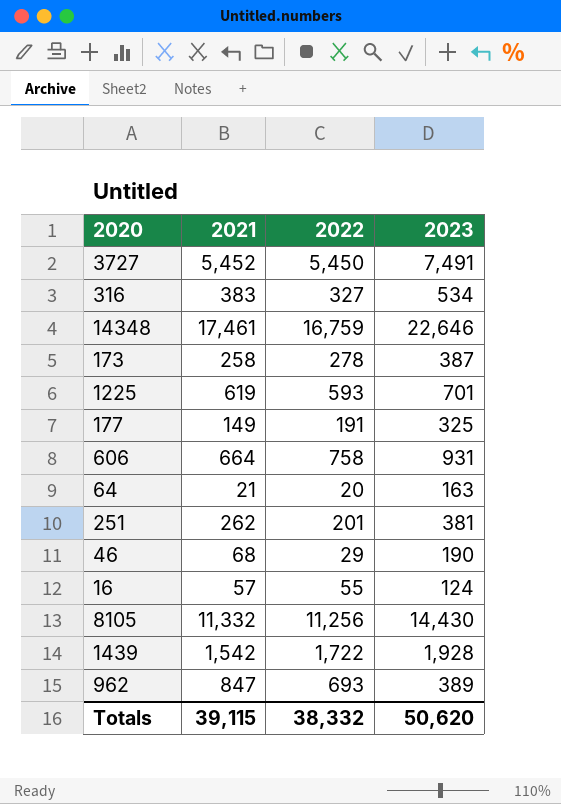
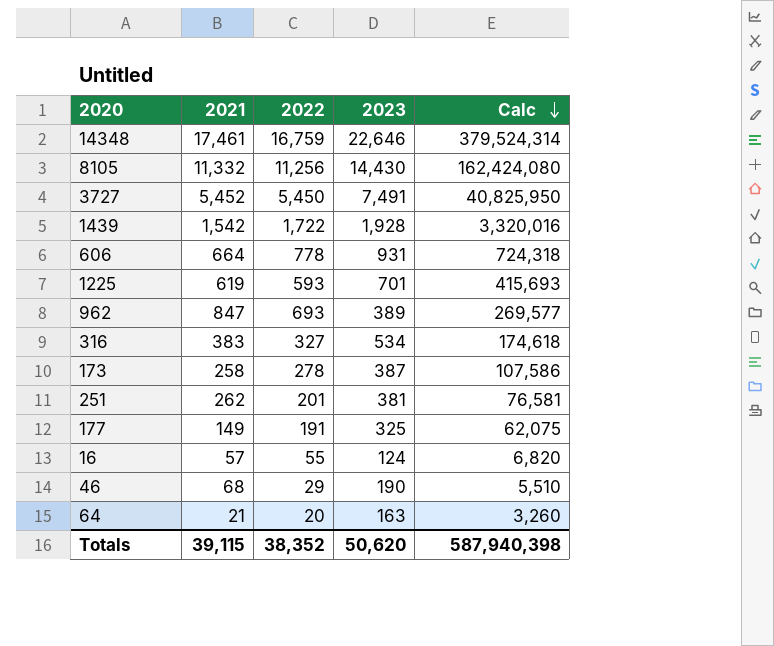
row order: none -> Calc descending
column Calc | formula: none -> [2022] * [2023]
606 | 2022: 758 -> 778
Totals | 2022: 38,332 -> 38,352

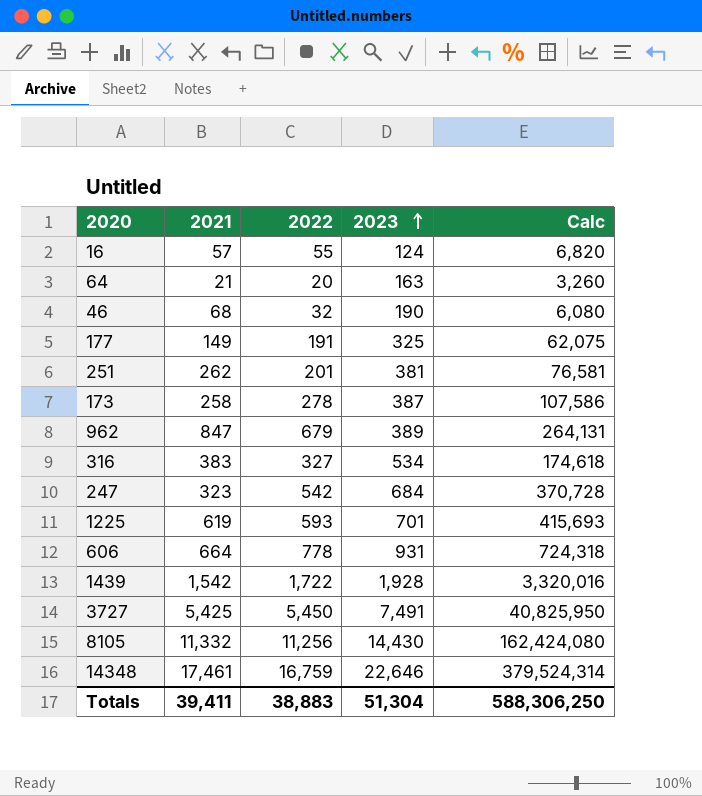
row order: Calc descending -> 2023 ascending
46 | 2022: 29 -> 32
46 | Calc: 5,510 -> 6,080
962 | 2022: 693 -> 679
962 | Calc: 269,577 -> 264,131
row 247: none -> 323 | 542 | 684 | 370,728
3727 | 2021: 5,452 -> 5,425
Totals | 2021: 39,115 -> 39,411
Totals | 2022: 38,352 -> 38,883
Totals | 2023: 50,620 -> 51,304
Totals | Calc: 587,940,398 -> 588,306,250

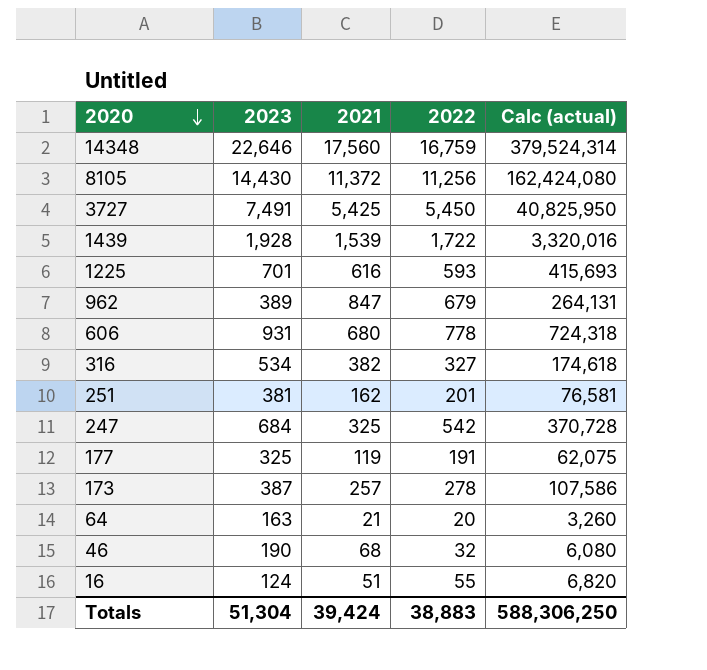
row order: 2023 ascending -> 2020 descending
column 2023 | position: 4 -> 2
column name: Calc -> Calc (actual)
14348 | 2021: 17,461 -> 17,560
8105 | 2021: 11,332 -> 11,372
1439 | 2021: 1,542 -> 1,539
1225 | 2021: 619 -> 616
606 | 2021: 664 -> 680
316 | 2021: 383 -> 382
251 | 2021: 262 -> 162
247 | 2021: 323 -> 325
177 | 2021: 149 -> 119
173 | 2021: 258 -> 257
16 | 2021: 57 -> 51
Totals | 2021: 39,411 -> 39,424

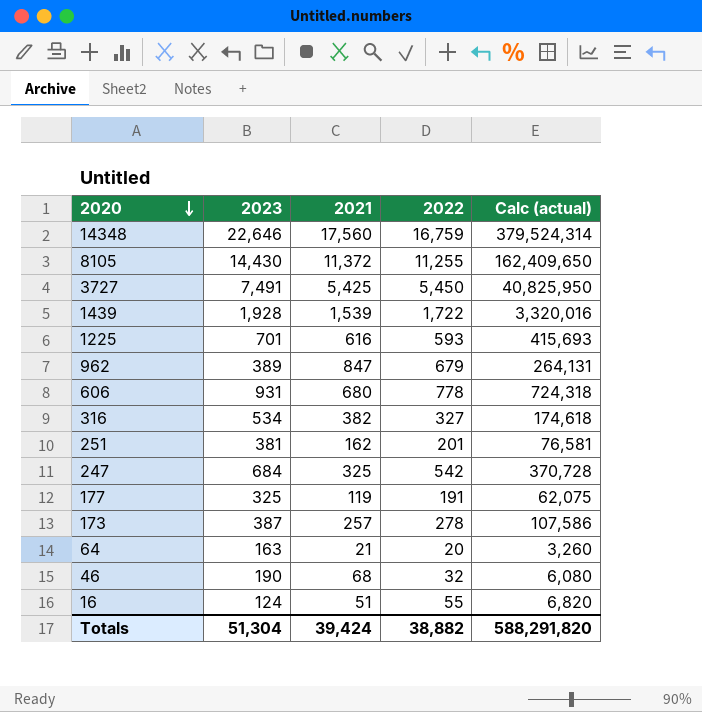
8105 | 2022: 11,256 -> 11,255
8105 | Calc (actual): 162,424,080 -> 162,409,650
Totals | 2022: 38,883 -> 38,882
Totals | Calc (actual): 588,306,250 -> 588,291,820

